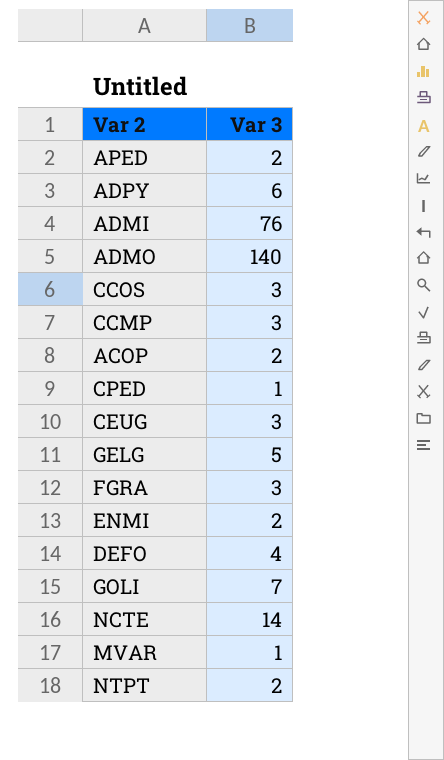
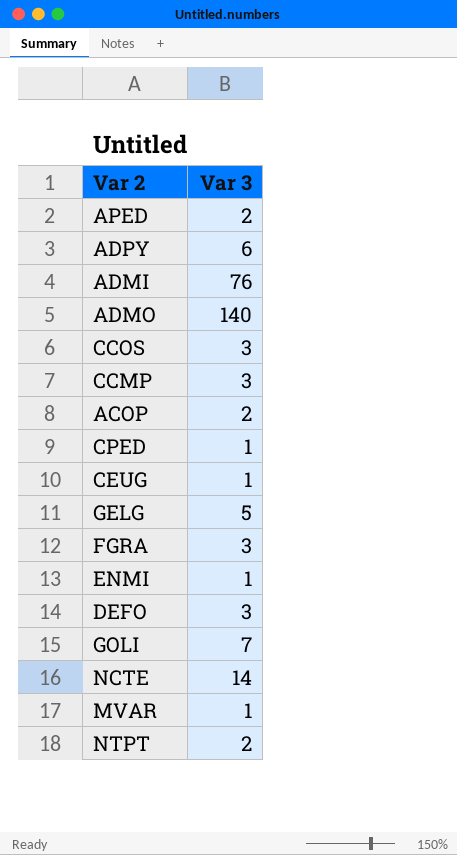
CEUG | Var 3: 3 -> 1
ENMI | Var 3: 2 -> 1
DEFO | Var 3: 4 -> 3

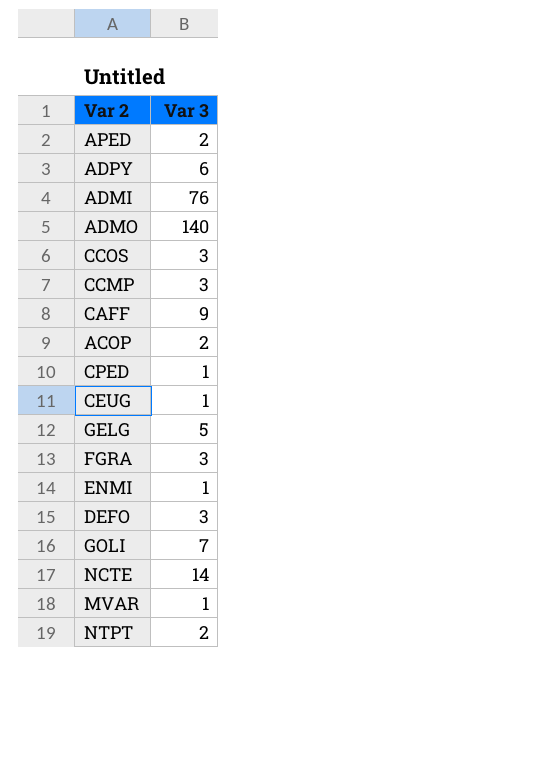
row CAFF: none -> 9

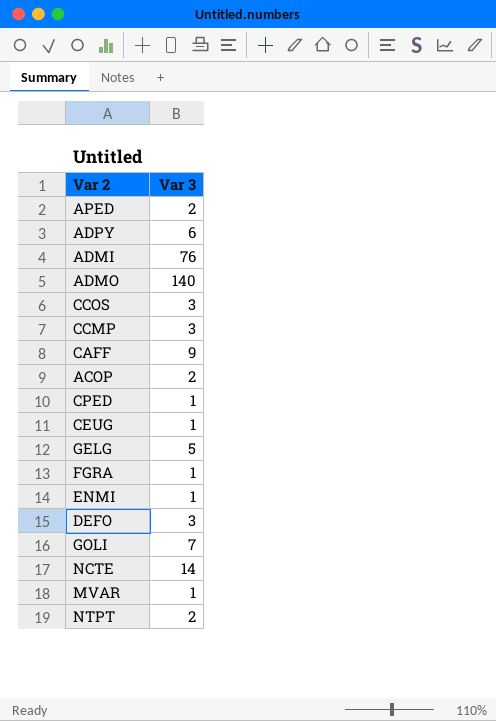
FGRA | Var 3: 3 -> 1

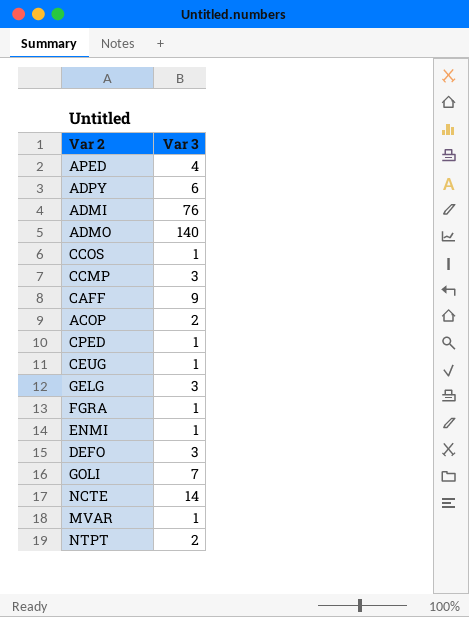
APED | Var 3: 2 -> 4
CCOS | Var 3: 3 -> 1
GELG | Var 3: 5 -> 3

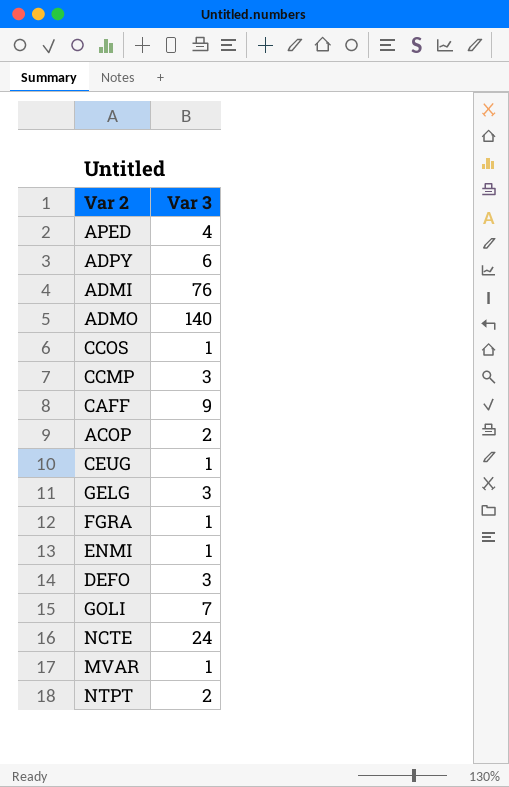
row CPED: 1 -> none
NCTE | Var 3: 14 -> 24

